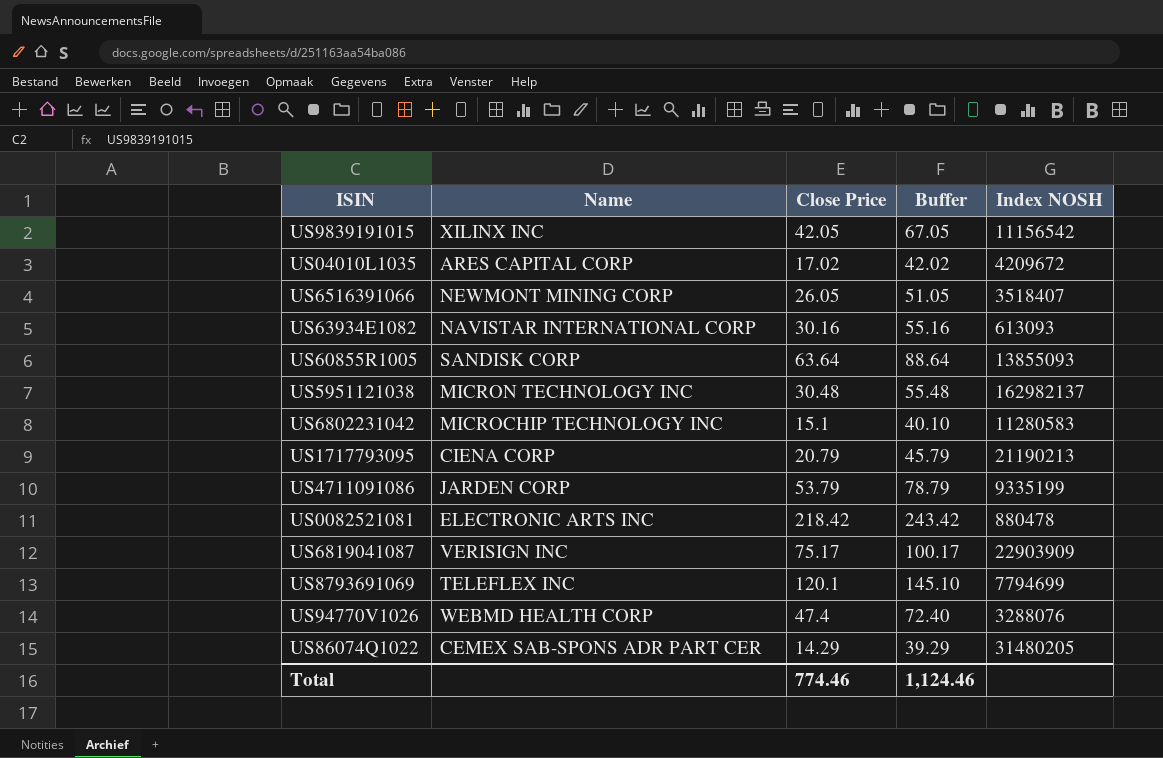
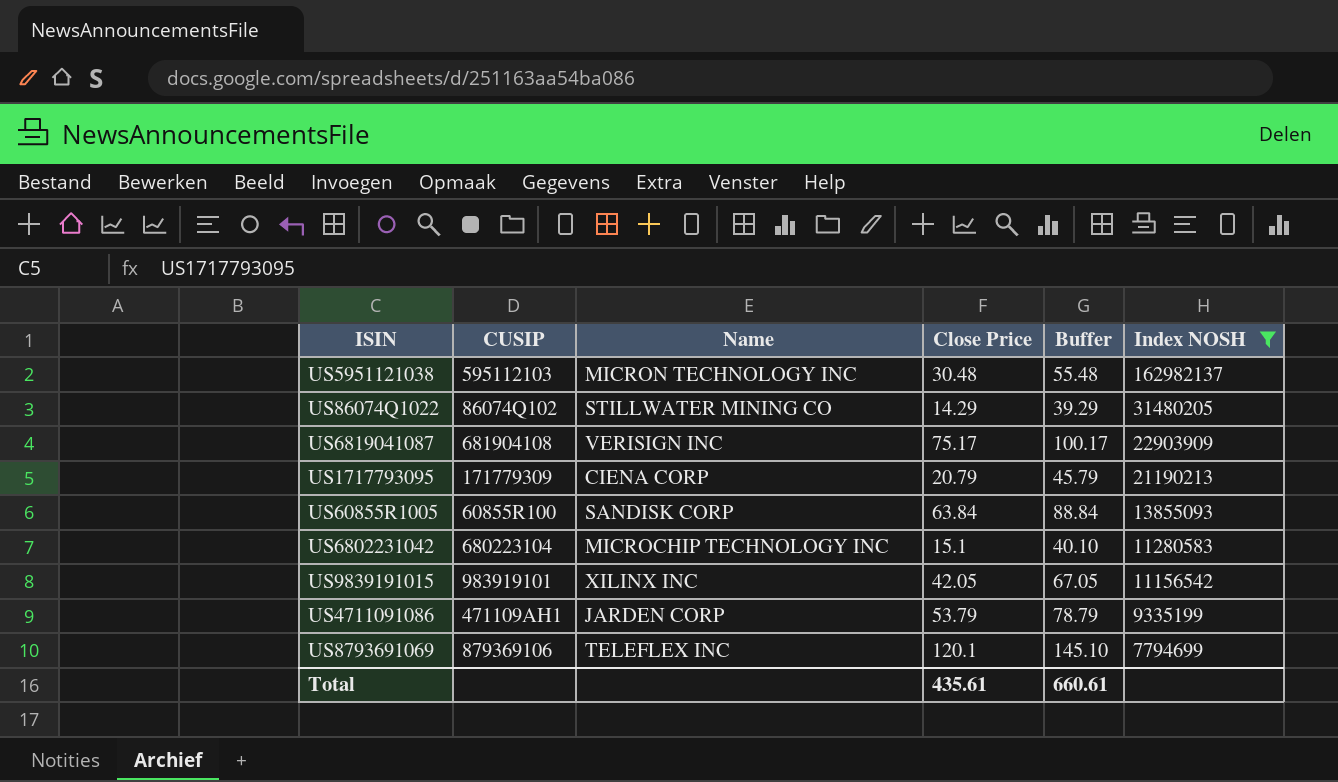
filter: none -> Index NOSH >= 7794699
row order: none -> Index NOSH descending
column CUSIP | position: none -> 2
US86074Q1022 | Name: CEMEX SAB-SPONS ADR PART CER -> STILLWATER MINING CO
US60855R1005 | Close Price: 63.64 -> 63.84
US60855R1005 | Buffer: 88.64 -> 88.84
Total | Close Price: 774.46 -> 435.61
Total | Buffer: 1,124.46 -> 660.61

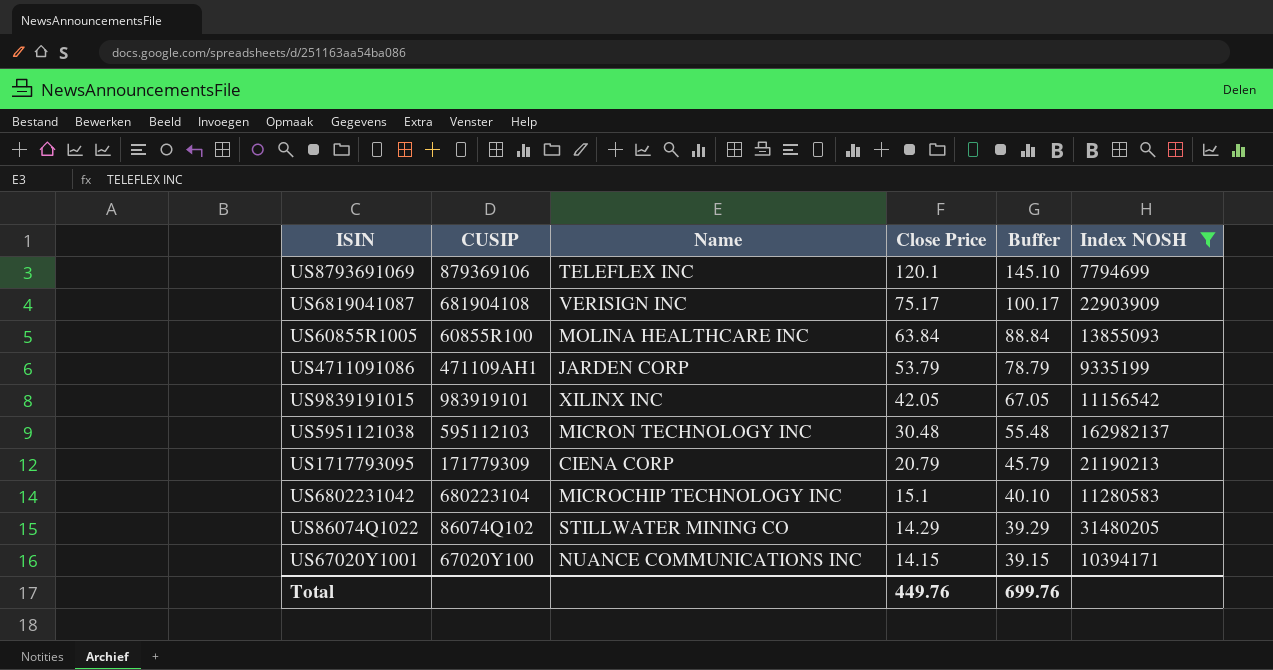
row order: Index NOSH descending -> Close Price descending
US60855R1005 | Name: SANDISK CORP -> MOLINA HEALTHCARE INC
row US67020Y1001: none -> 67020Y100 | NUANCE COMMUNICATIONS INC | 14.15 | 39.15 | 10394171
Total | Close Price: 435.61 -> 449.76
Total | Buffer: 660.61 -> 699.76

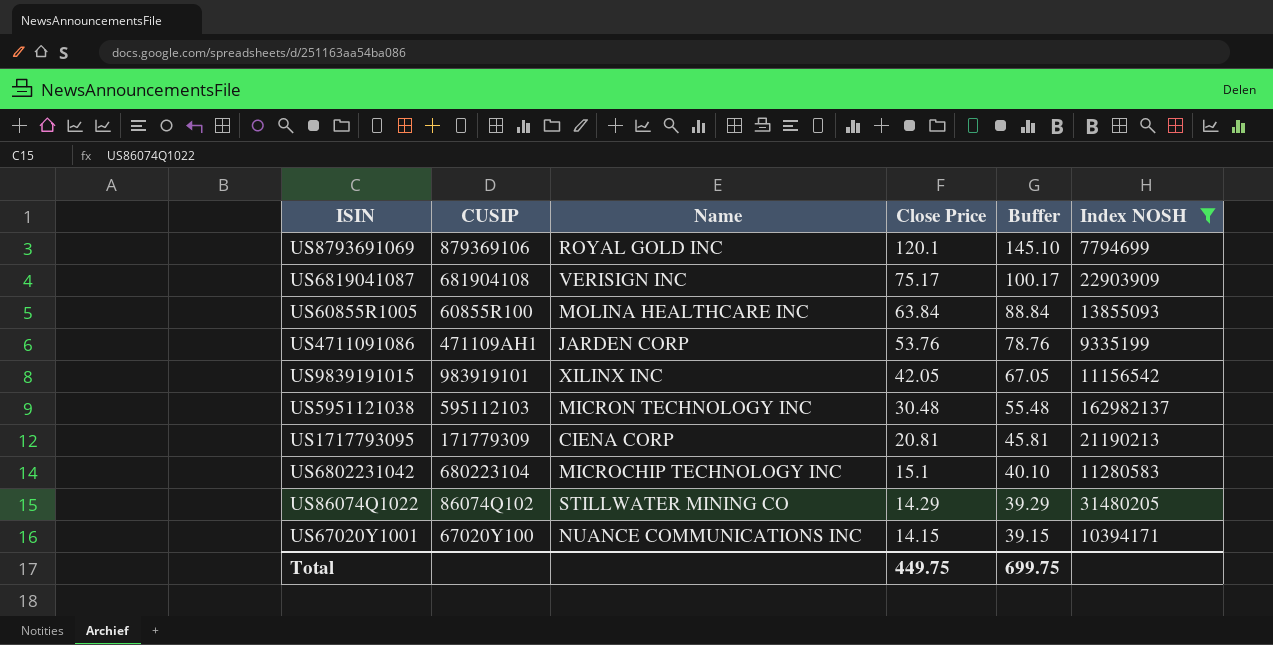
US8793691069 | Name: TELEFLEX INC -> ROYAL GOLD INC
US4711091086 | Close Price: 53.79 -> 53.76
US4711091086 | Buffer: 78.79 -> 78.76
US1717793095 | Close Price: 20.79 -> 20.81
US1717793095 | Buffer: 45.79 -> 45.81
Total | Close Price: 449.76 -> 449.75
Total | Buffer: 699.76 -> 699.75

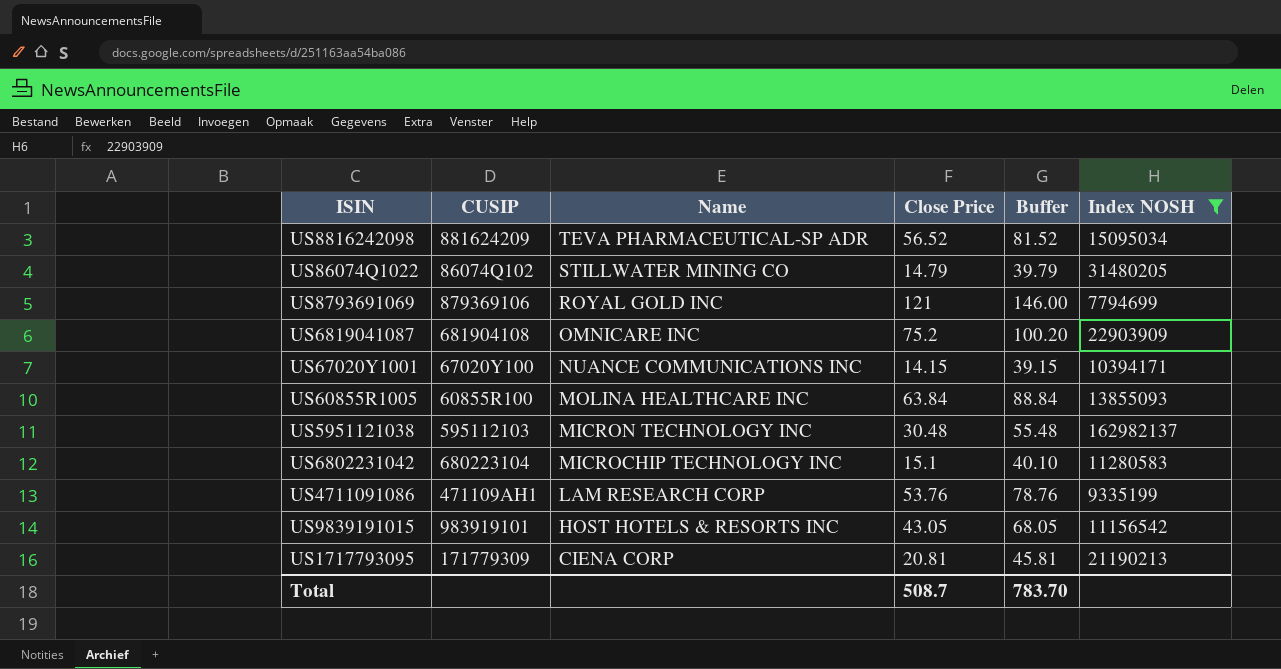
row order: Close Price descending -> Name descending
row US8816242098: none -> 881624209 | TEVA PHARMACEUTICAL-SP ADR | 56.52 | 81.52 | 15095034
US86074Q1022 | Close Price: 14.29 -> 14.79
US86074Q1022 | Buffer: 39.29 -> 39.79
US8793691069 | Close Price: 120.1 -> 121
US8793691069 | Buffer: 145.10 -> 146.00
US6819041087 | Name: VERISIGN INC -> OMNICARE INC
US6819041087 | Close Price: 75.17 -> 75.2
US6819041087 | Buffer: 100.17 -> 100.20
US4711091086 | Name: JARDEN CORP -> LAM RESEARCH CORP
US9839191015 | Name: XILINX INC -> HOST HOTELS & RESORTS INC
US9839191015 | Close Price: 42.05 -> 43.05
US9839191015 | Buffer: 67.05 -> 68.05
Total | Close Price: 449.75 -> 508.7
Total | Buffer: 699.75 -> 783.70

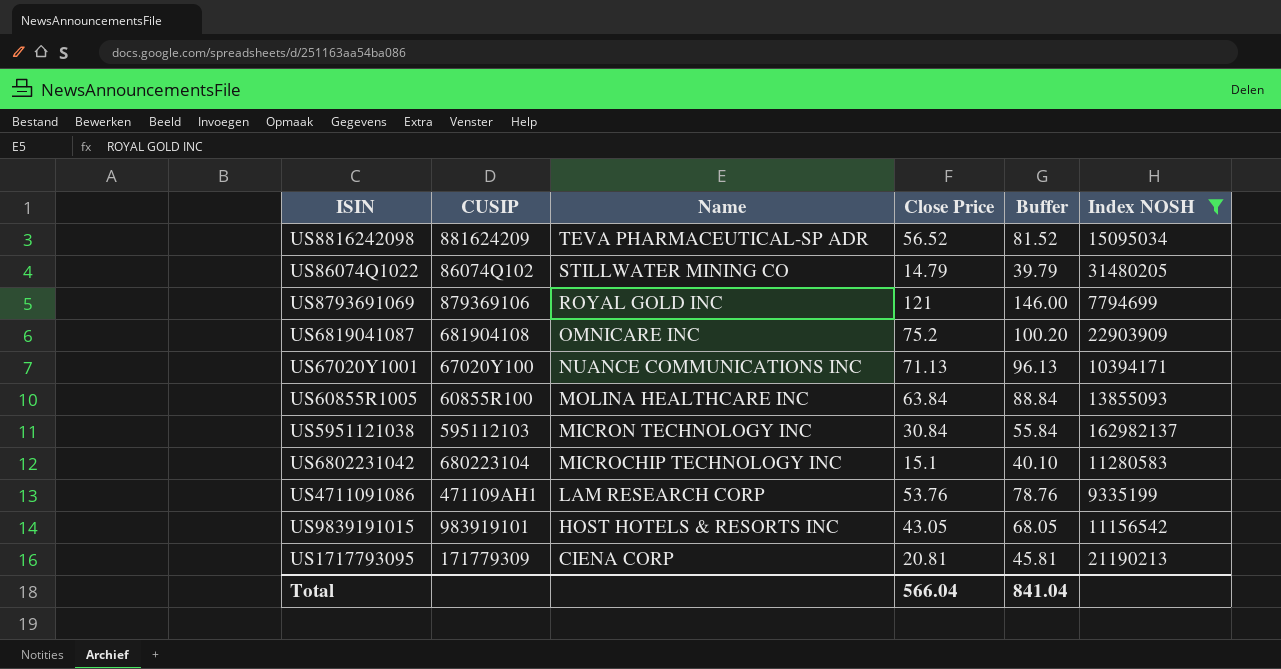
US67020Y1001 | Close Price: 14.15 -> 71.13
US67020Y1001 | Buffer: 39.15 -> 96.13
US5951121038 | Close Price: 30.48 -> 30.84
US5951121038 | Buffer: 55.48 -> 55.84
Total | Close Price: 508.7 -> 566.04
Total | Buffer: 783.70 -> 841.04

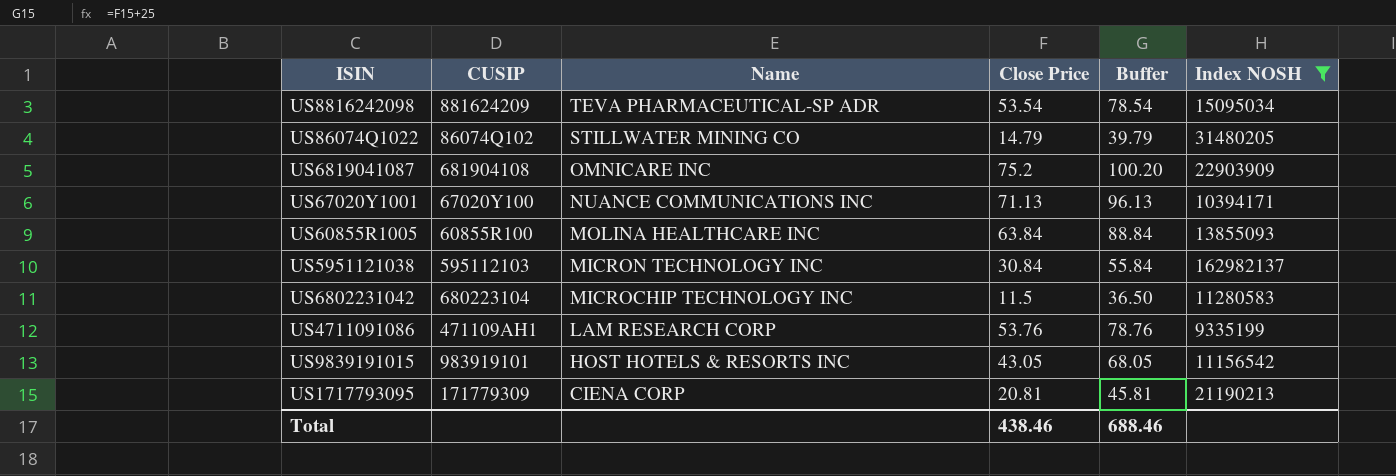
row US8793691069: 879369106 | ROYAL GOLD INC | 121 | 146.00 | 7794699 -> none
US8816242098 | Close Price: 56.52 -> 53.54
US8816242098 | Buffer: 81.52 -> 78.54
US6802231042 | Close Price: 15.1 -> 11.5
US6802231042 | Buffer: 40.10 -> 36.50
Total | Close Price: 566.04 -> 438.46
Total | Buffer: 841.04 -> 688.46

